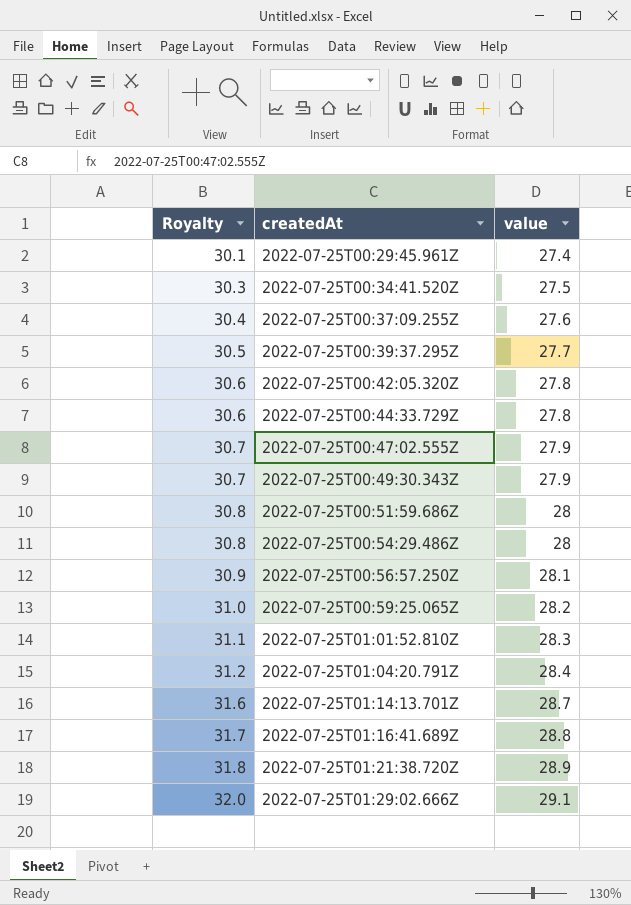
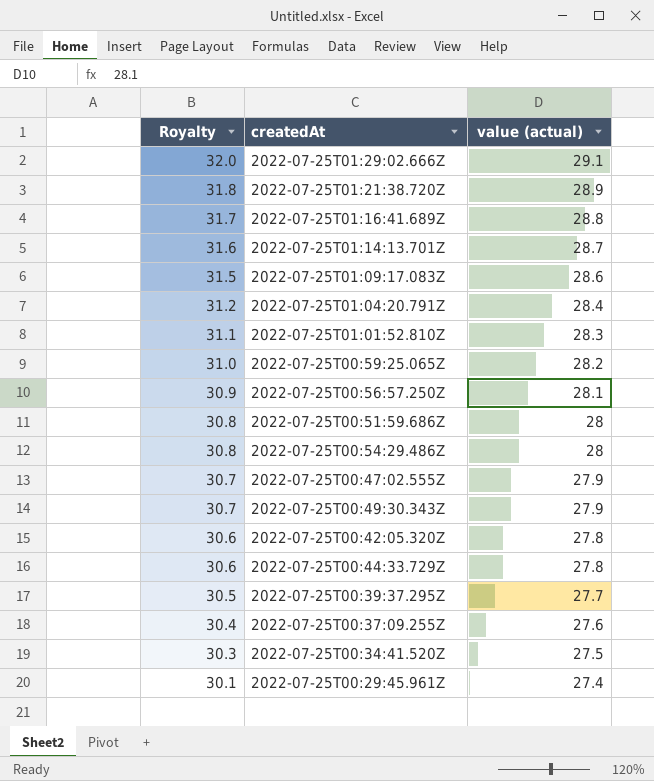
row order: Royalty ascending -> Royalty descending
column name: value -> value (actual)
row 2022-07-25T01:09:17.083Z: none -> 31.5 | 28.6

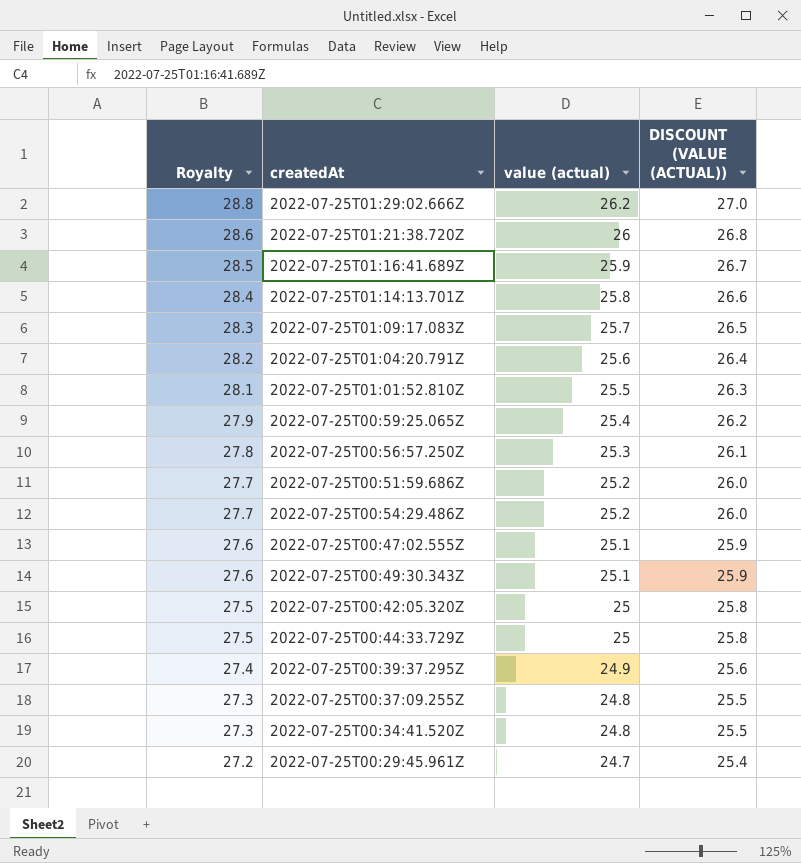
column DISCOUNT (VALUE (ACTUAL)) | formula: none -> [value (actual)] * 1.03
2022-07-25T01:29:02.666Z | Royalty: 32.0 -> 28.8
2022-07-25T01:29:02.666Z | value (actual): 29.1 -> 26.2
2022-07-25T01:21:38.720Z | Royalty: 31.8 -> 28.6
2022-07-25T01:21:38.720Z | value (actual): 28.9 -> 26
2022-07-25T01:16:41.689Z | Royalty: 31.7 -> 28.5
2022-07-25T01:16:41.689Z | value (actual): 28.8 -> 25.9
2022-07-25T01:14:13.701Z | Royalty: 31.6 -> 28.4
2022-07-25T01:14:13.701Z | value (actual): 28.7 -> 25.8
2022-07-25T01:09:17.083Z | Royalty: 31.5 -> 28.3
2022-07-25T01:09:17.083Z | value (actual): 28.6 -> 25.7
2022-07-25T01:04:20.791Z | Royalty: 31.2 -> 28.2
2022-07-25T01:04:20.791Z | value (actual): 28.4 -> 25.6
2022-07-25T01:01:52.810Z | Royalty: 31.1 -> 28.1
2022-07-25T01:01:52.810Z | value (actual): 28.3 -> 25.5
2022-07-25T00:59:25.065Z | Royalty: 31.0 -> 27.9
2022-07-25T00:59:25.065Z | value (actual): 28.2 -> 25.4
2022-07-25T00:56:57.250Z | Royalty: 30.9 -> 27.8
2022-07-25T00:56:57.250Z | value (actual): 28.1 -> 25.3
2022-07-25T00:51:59.686Z | Royalty: 30.8 -> 27.7
2022-07-25T00:51:59.686Z | value (actual): 28 -> 25.2
2022-07-25T00:54:29.486Z | Royalty: 30.8 -> 27.7
2022-07-25T00:54:29.486Z | value (actual): 28 -> 25.2
2022-07-25T00:47:02.555Z | Royalty: 30.7 -> 27.6
2022-07-25T00:47:02.555Z | value (actual): 27.9 -> 25.1
2022-07-25T00:49:30.343Z | Royalty: 30.7 -> 27.6
2022-07-25T00:49:30.343Z | value (actual): 27.9 -> 25.1
2022-07-25T00:42:05.320Z | Royalty: 30.6 -> 27.5
2022-07-25T00:42:05.320Z | value (actual): 27.8 -> 25
2022-07-25T00:44:33.729Z | Royalty: 30.6 -> 27.5
2022-07-25T00:44:33.729Z | value (actual): 27.8 -> 25
2022-07-25T00:39:37.295Z | Royalty: 30.5 -> 27.4
2022-07-25T00:39:37.295Z | value (actual): 27.7 -> 24.9
2022-07-25T00:37:09.255Z | Royalty: 30.4 -> 27.3
2022-07-25T00:37:09.255Z | value (actual): 27.6 -> 24.8
2022-07-25T00:34:41.520Z | Royalty: 30.3 -> 27.3
2022-07-25T00:34:41.520Z | value (actual): 27.5 -> 24.8
2022-07-25T00:29:45.961Z | Royalty: 30.1 -> 27.2
2022-07-25T00:29:45.961Z | value (actual): 27.4 -> 24.7

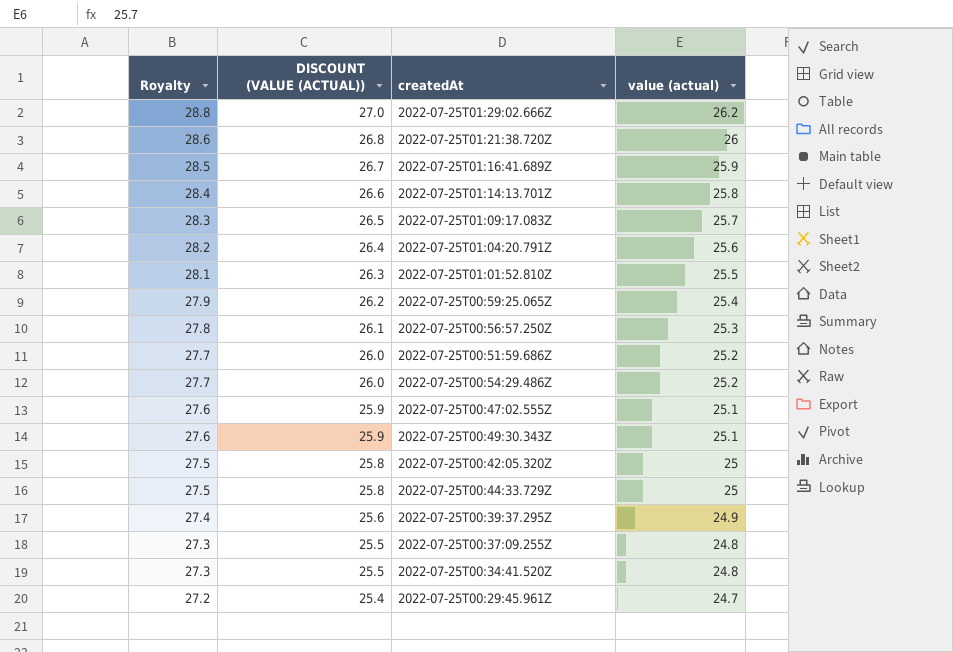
column DISCOUNT (VALUE (ACTUAL)) | position: 4 -> 2

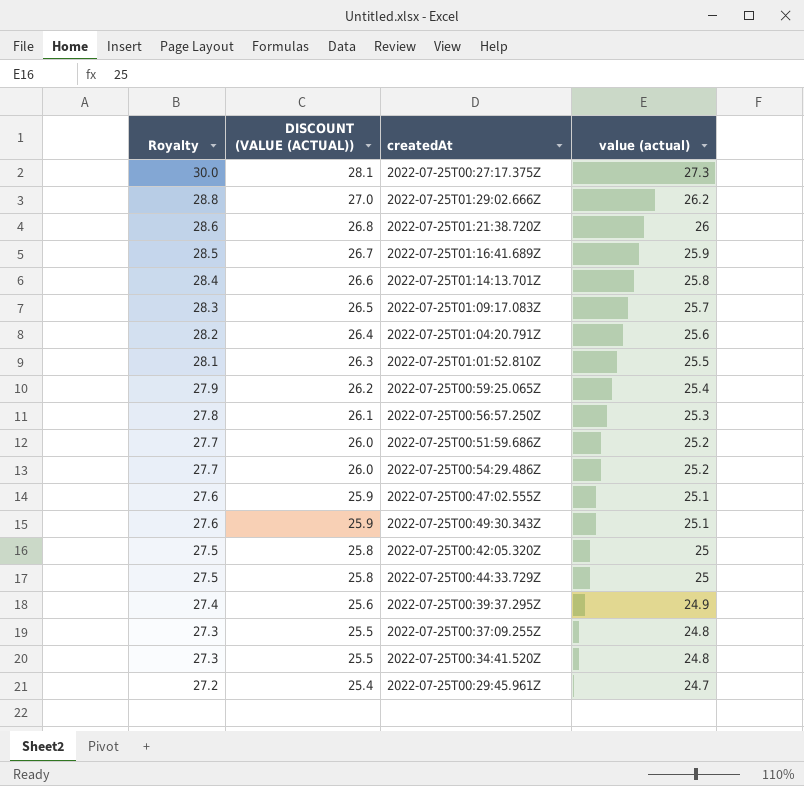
row 2022-07-25T00:27:17.375Z: none -> 30.0 | 28.1 | 27.3

